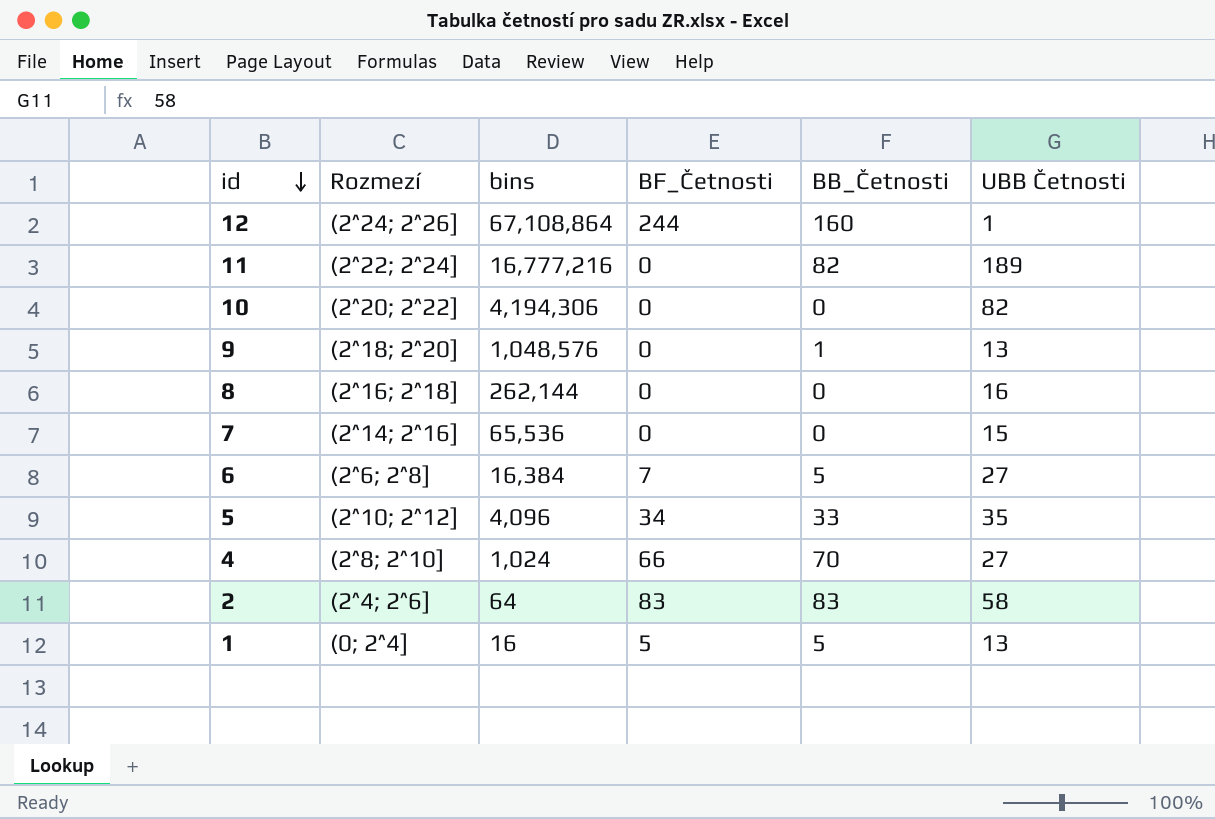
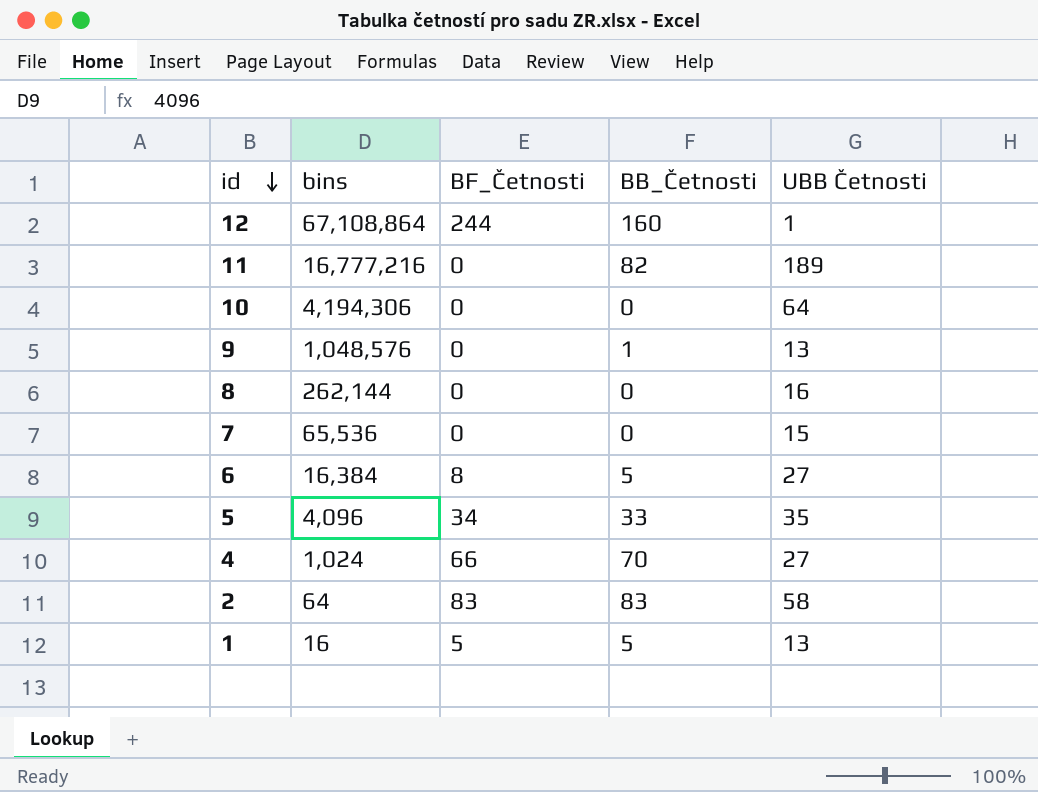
column Rozmezí | position: 2 -> none
10 | UBB Četnosti: 82 -> 64
6 | BF_Četnosti: 7 -> 8

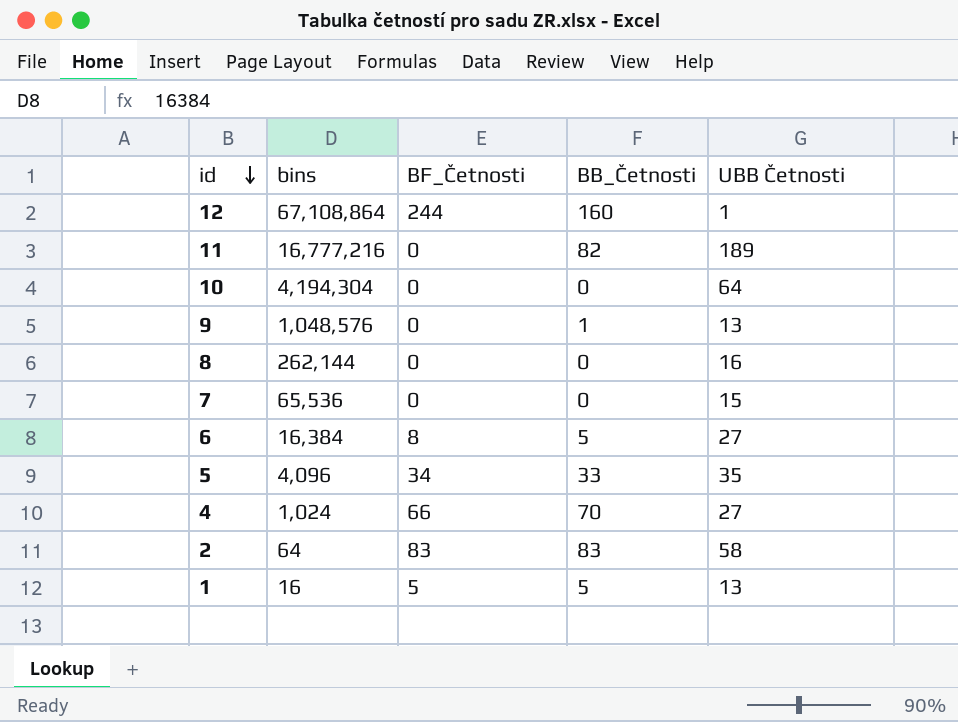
10 | bins: 4,194,306 -> 4,194,304

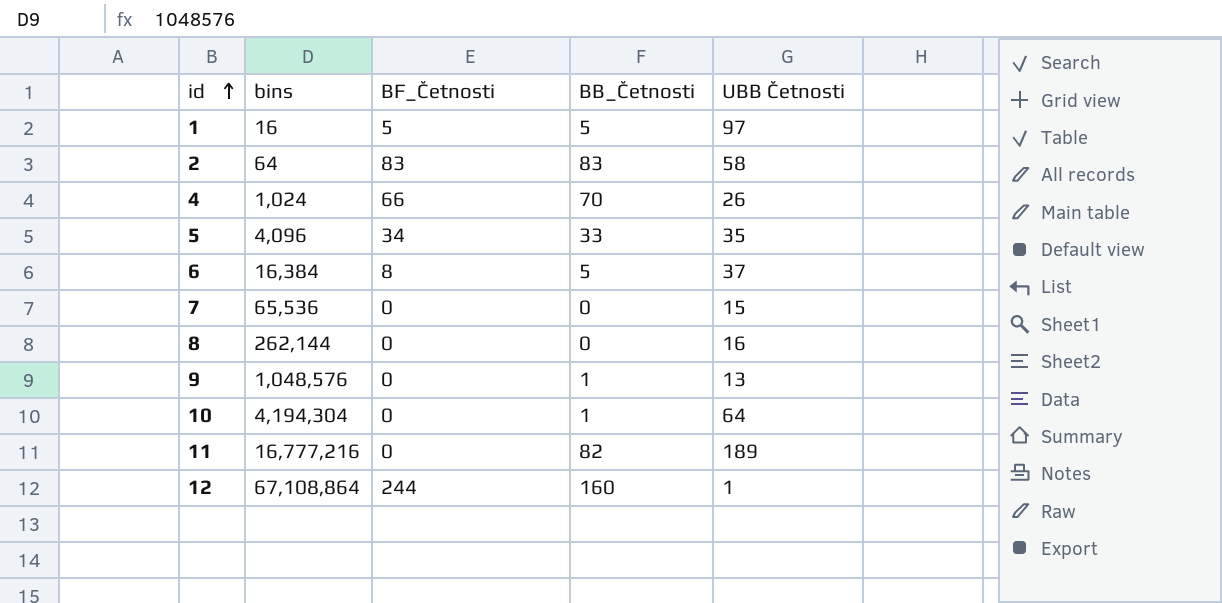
row order: id descending -> id ascending
1 | UBB Četnosti: 13 -> 97
4 | UBB Četnosti: 27 -> 26
6 | UBB Četnosti: 27 -> 37
10 | BB_Četnosti: 0 -> 1

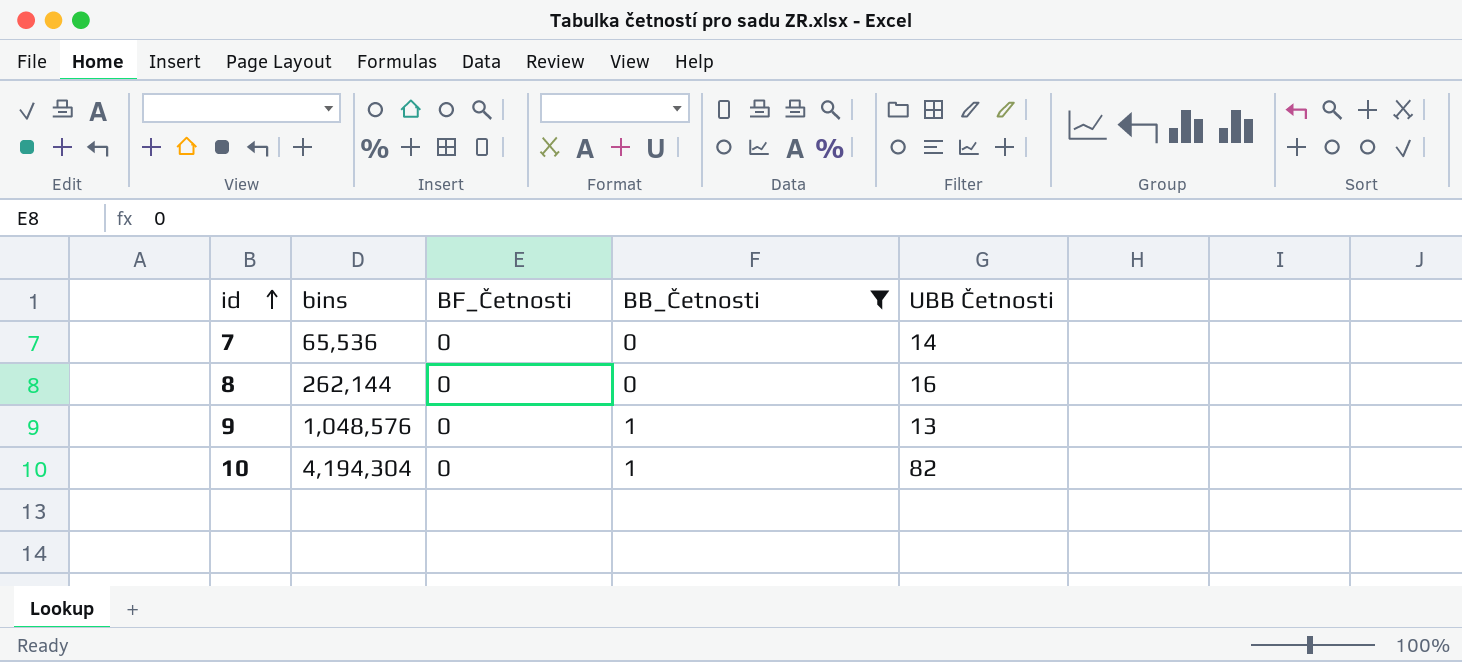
filter: none -> BB_Četnosti <= 1
7 | UBB Četnosti: 15 -> 14
10 | UBB Četnosti: 64 -> 82

